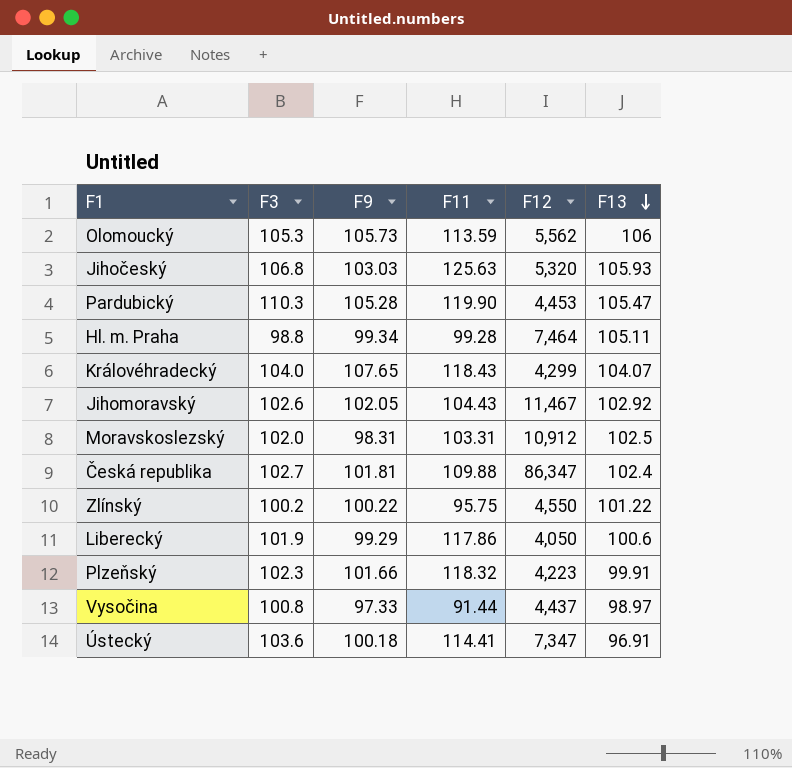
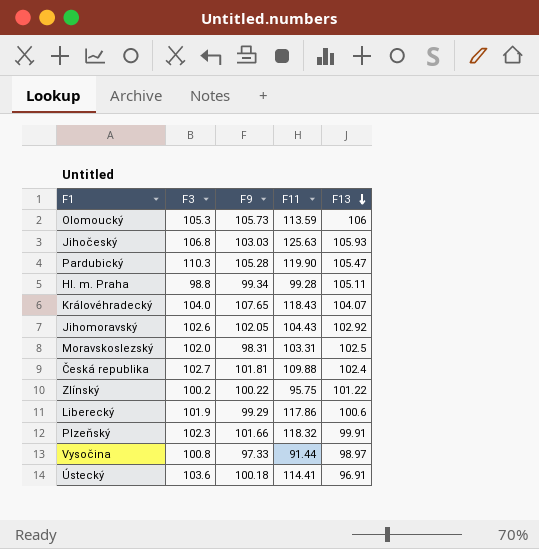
column F12 | position: 5 -> none

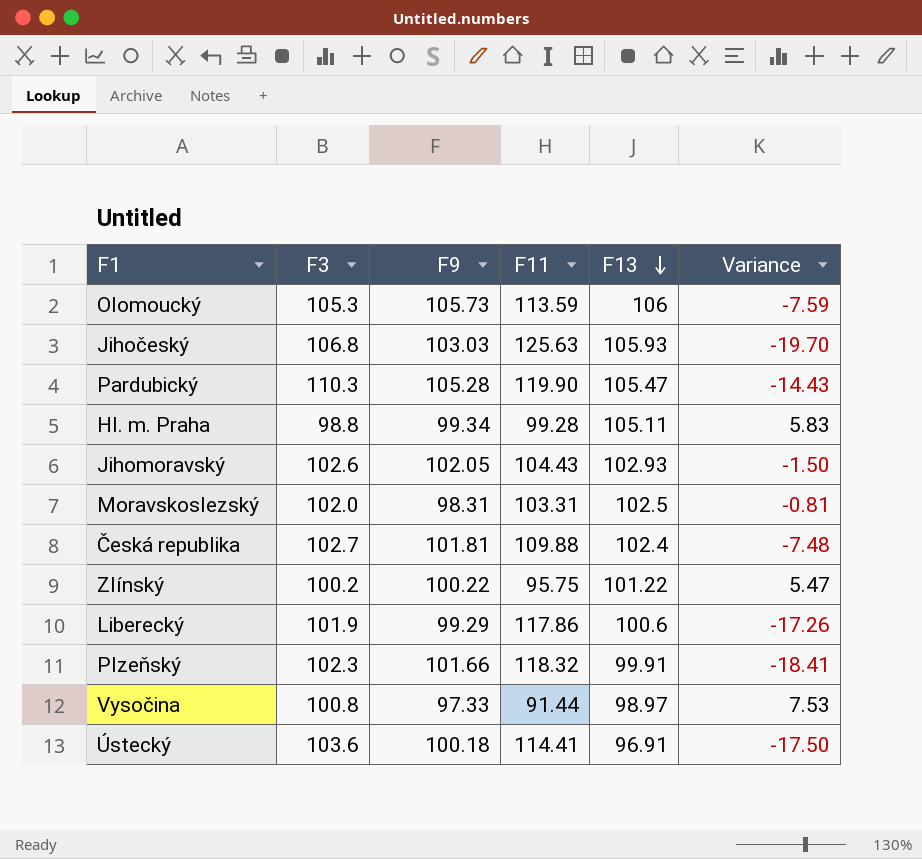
column Variance | formula: none -> [F13] - [F11]
row Královéhradecký: 104.0 | 107.65 | 118.43 | 104.07 -> none
Jihomoravský | F13: 102.92 -> 102.93

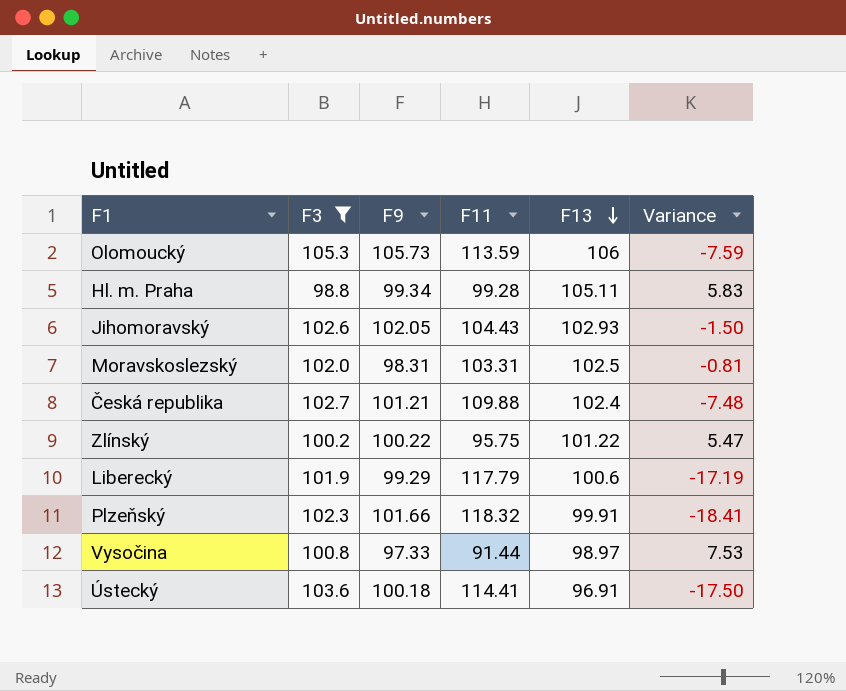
filter: none -> F3 <= 105.3
Česká republika | F9: 101.81 -> 101.21
Liberecký | F11: 117.86 -> 117.79
Liberecký | Variance: -17.26 -> -17.19

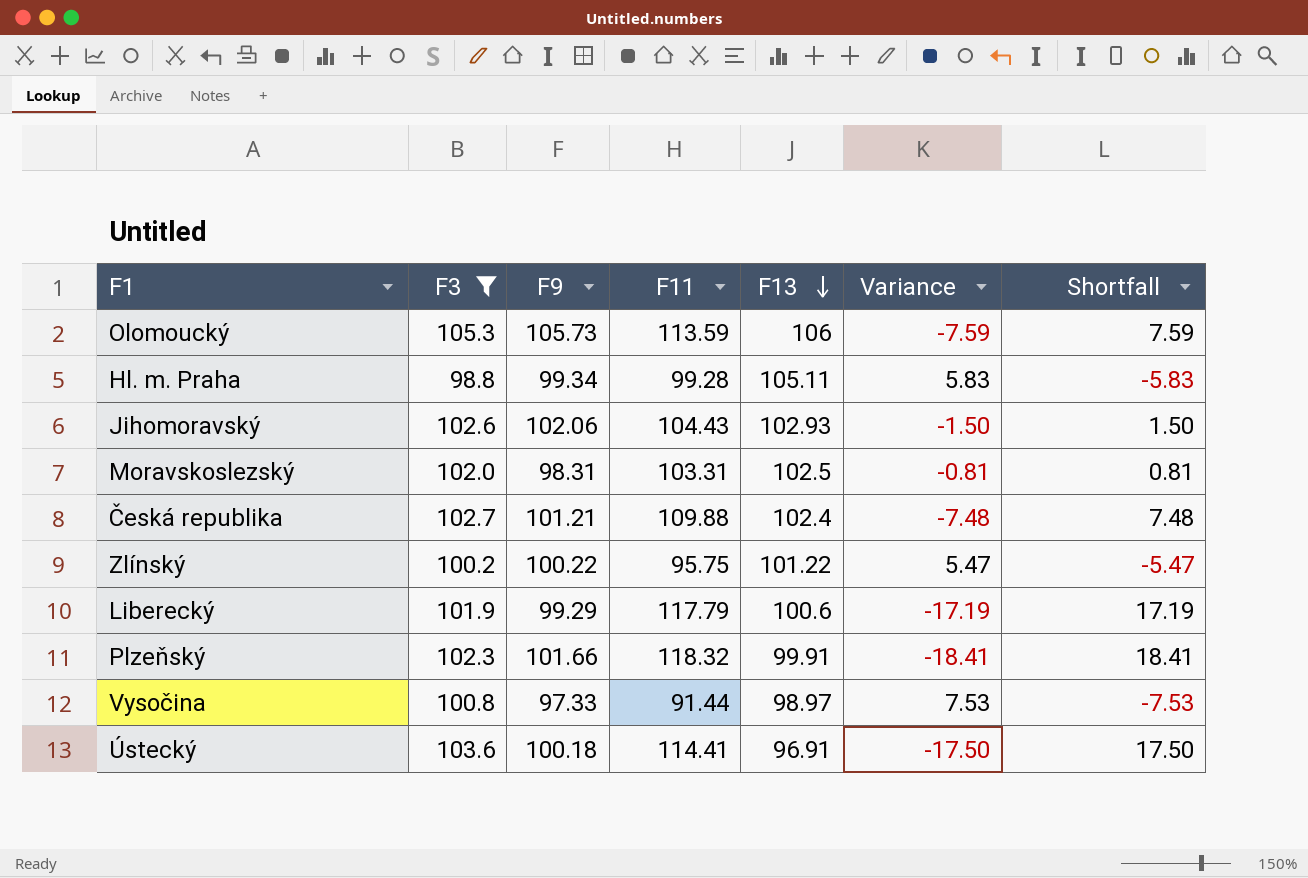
column Shortfall | formula: none -> [F11] - [F13]
Jihomoravský | F9: 102.05 -> 102.06

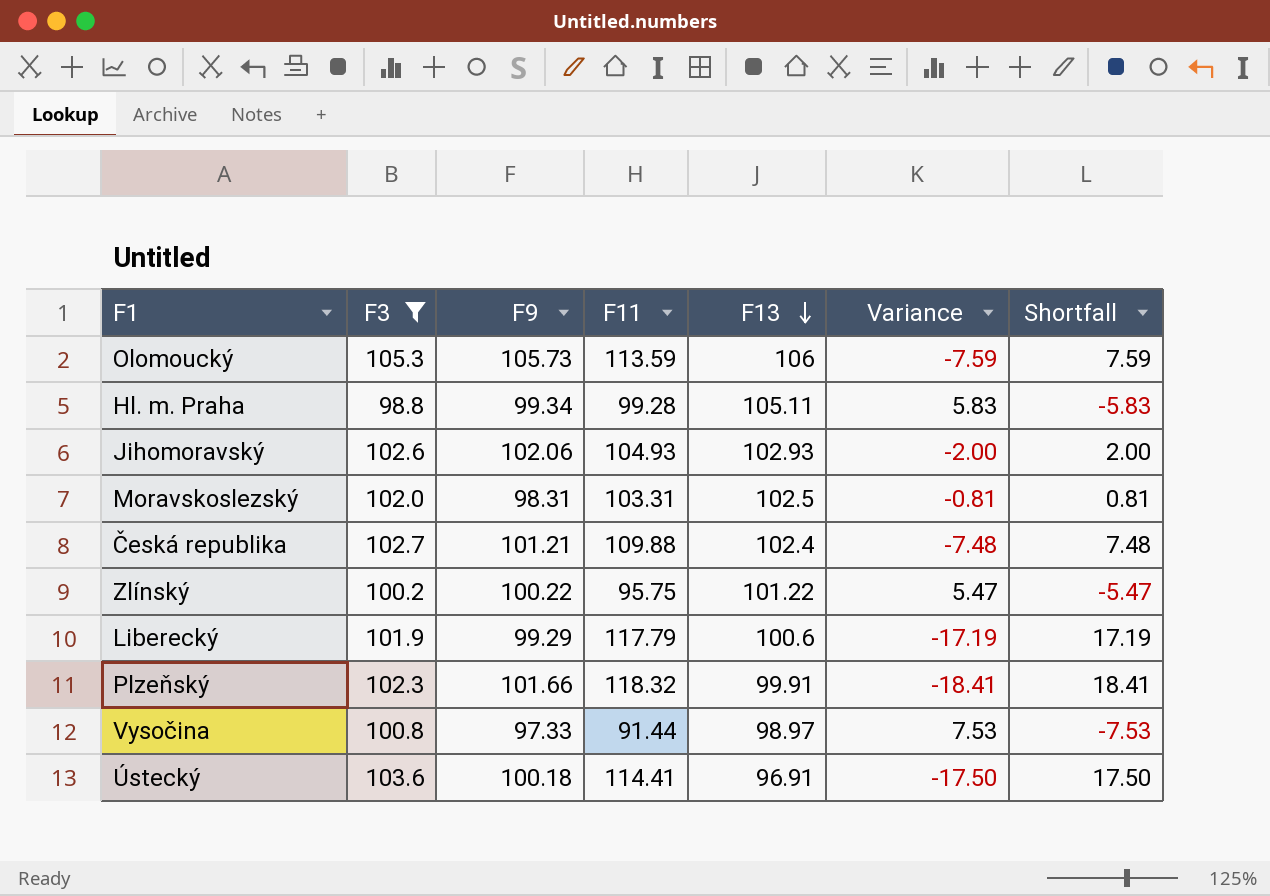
Jihomoravský | F11: 104.43 -> 104.93
Jihomoravský | Variance: -1.50 -> -2.00
Jihomoravský | Shortfall: 1.50 -> 2.00

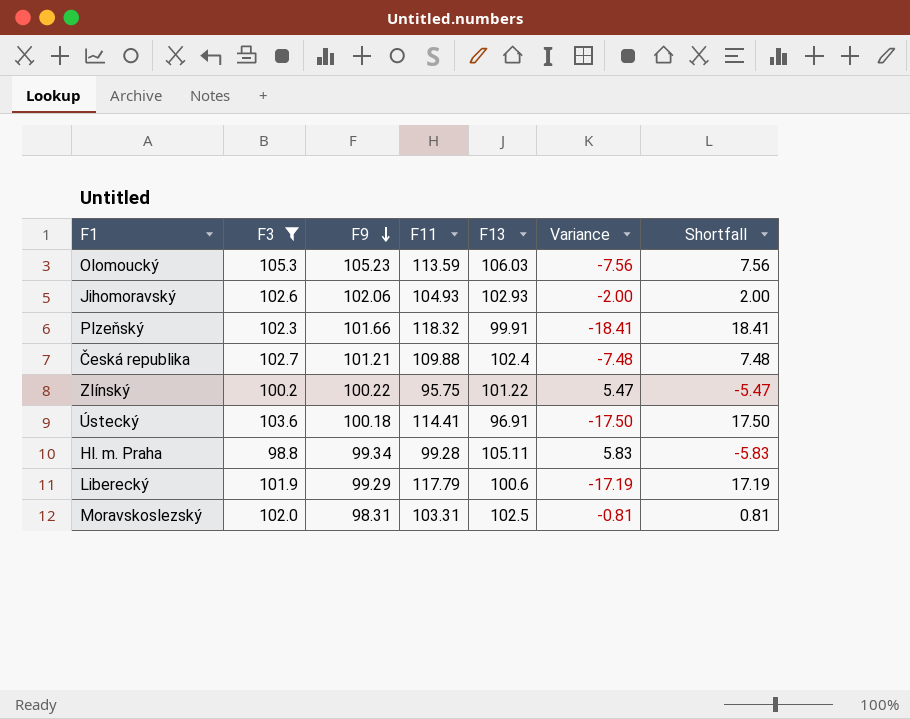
row order: F13 descending -> F9 descending
row Vysočina: 100.8 | 97.33 | 91.44 | 98.97 | 7.53 | -7.53 -> none
Olomoucký | F9: 105.73 -> 105.23
Olomoucký | F13: 106 -> 106.03
Olomoucký | Variance: -7.59 -> -7.56
Olomoucký | Shortfall: 7.59 -> 7.56

